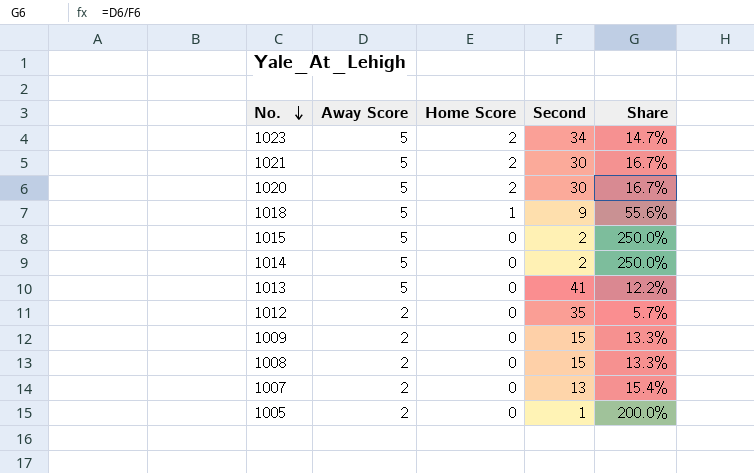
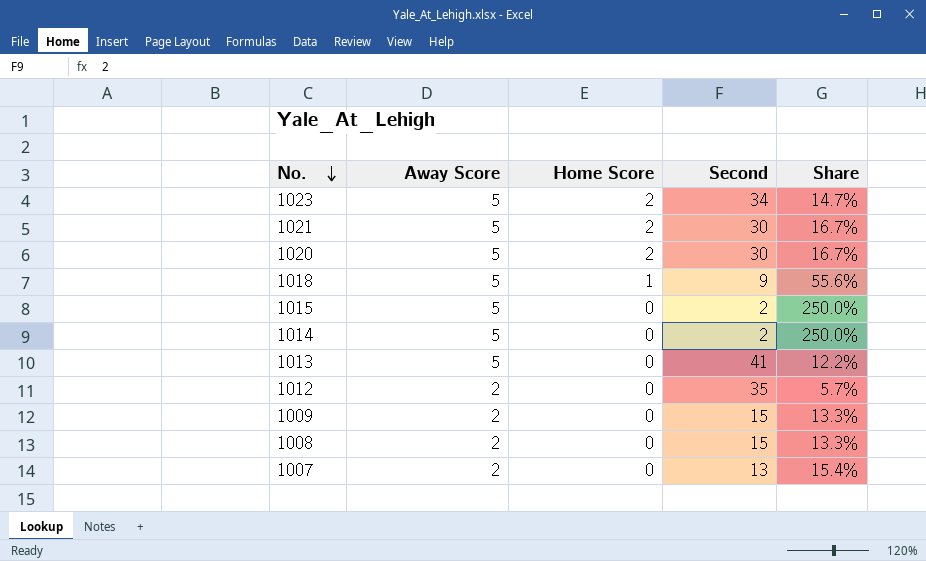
row 1005: 2 | 0 | 1 | 200.0% -> none

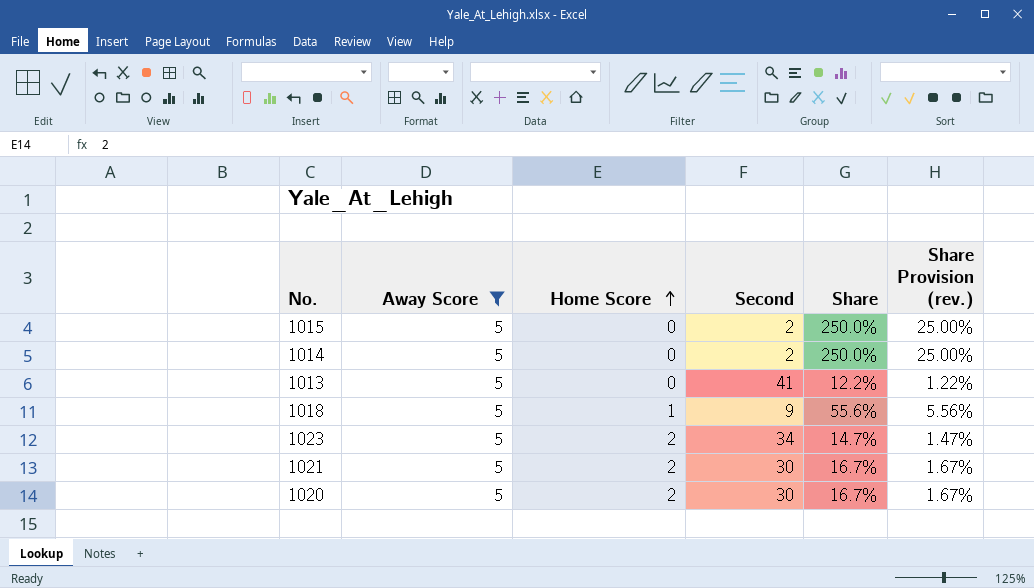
filter: none -> Away Score = 5
row order: No. descending -> Home Score ascending
column Share Provision (rev.) | formula: none -> [Share] * 0.1

